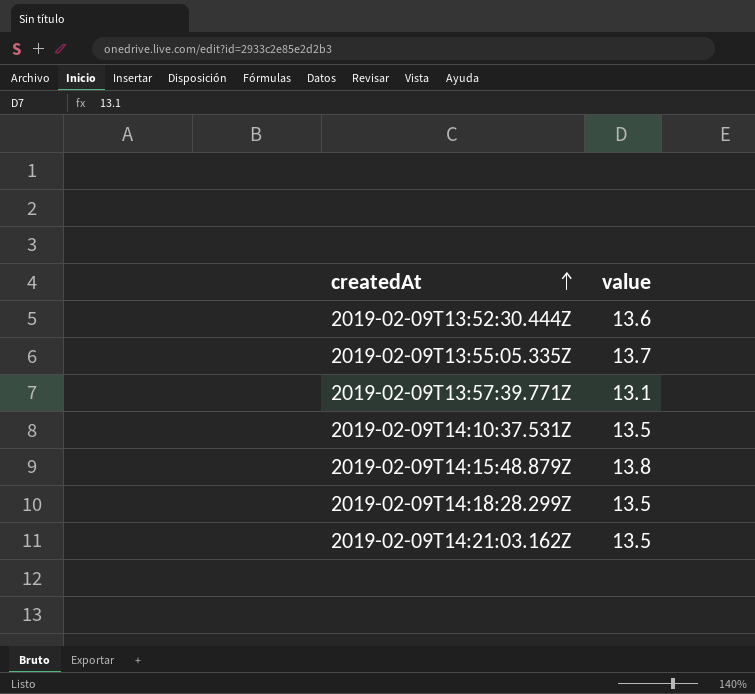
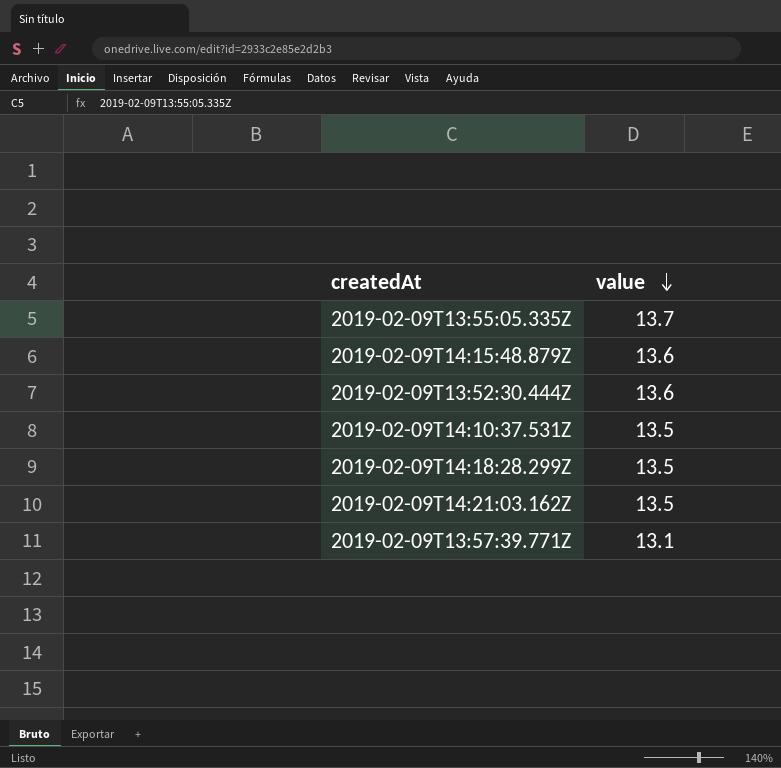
row order: createdAt ascending -> value descending
2019-02-09T14:15:48.879Z | value: 13.8 -> 13.6

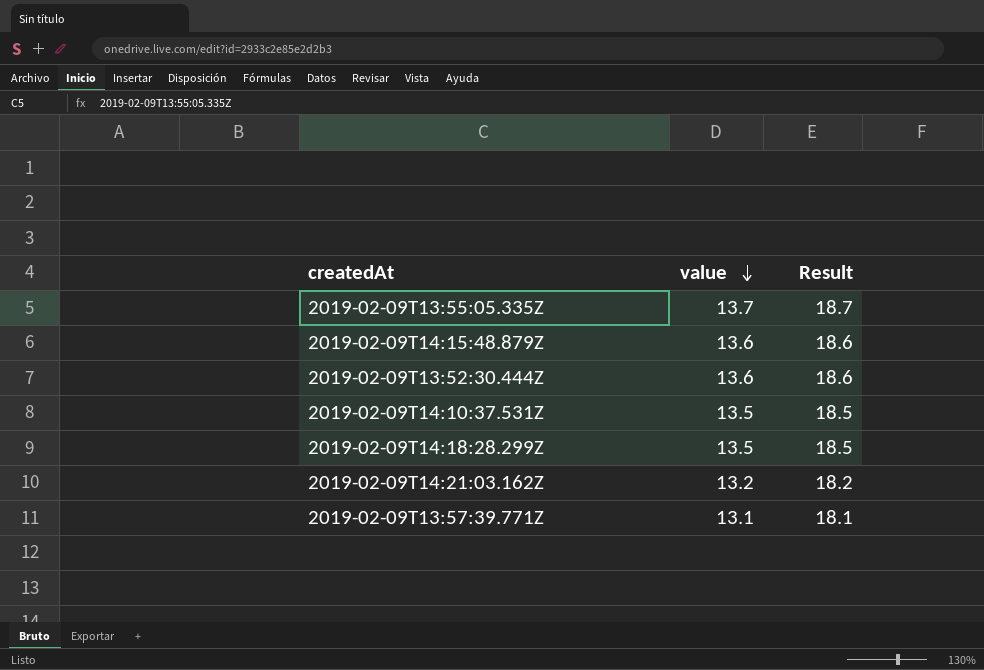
column Result | formula: none -> [value] + 5
2019-02-09T14:21:03.162Z | value: 13.5 -> 13.2

